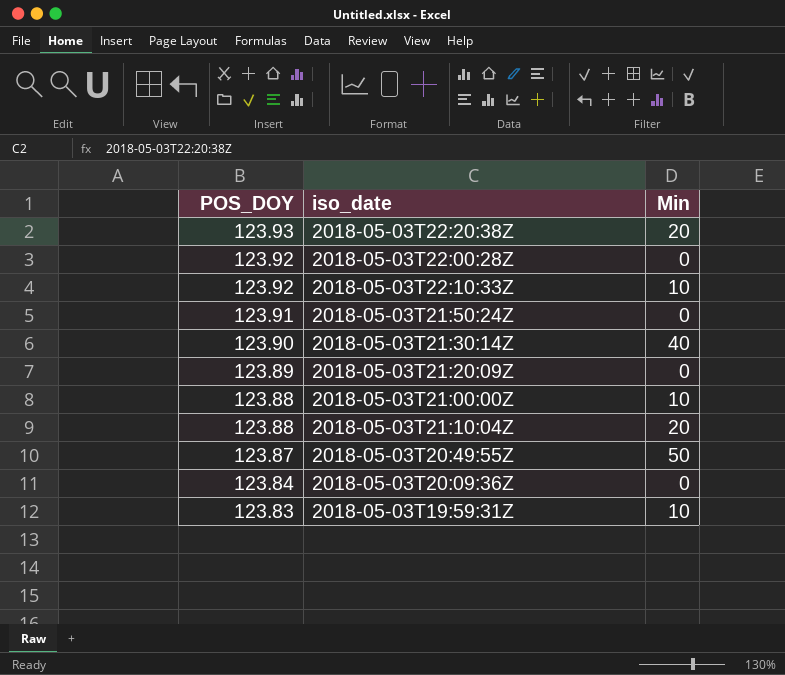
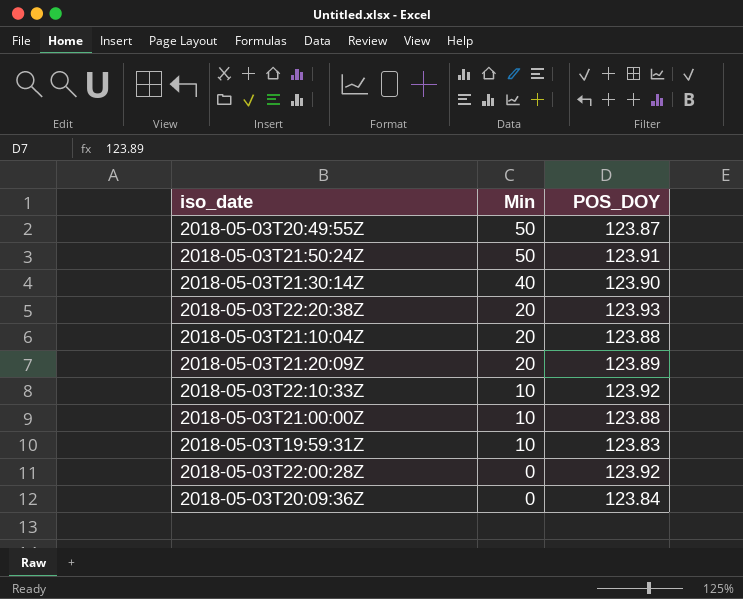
row order: POS_DOY descending -> Min descending
column POS_DOY | position: 1 -> 3
2018-05-03T21:50:24Z | Min: 0 -> 50
2018-05-03T21:20:09Z | Min: 0 -> 20

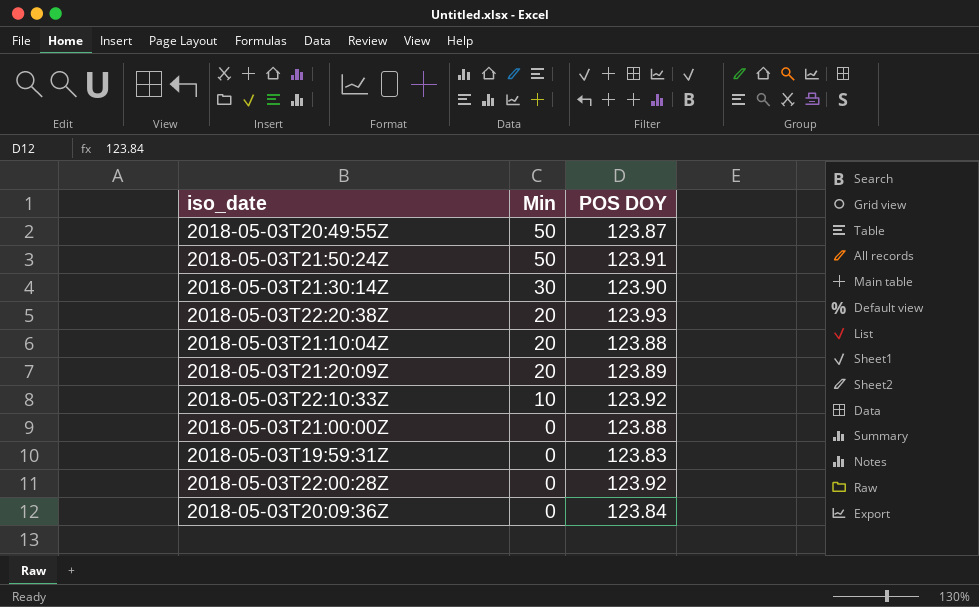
column name: POS_DOY -> POS DOY
2018-05-03T21:30:14Z | Min: 40 -> 30
2018-05-03T21:00:00Z | Min: 10 -> 0
2018-05-03T19:59:31Z | Min: 10 -> 0

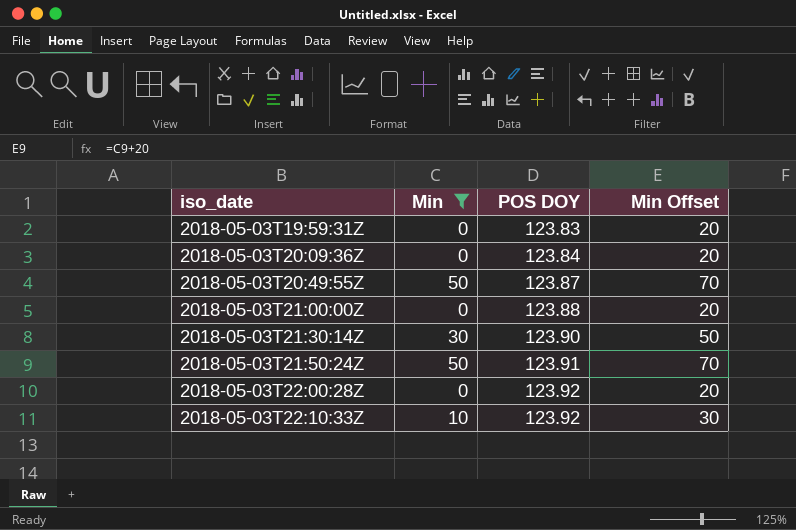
filter: none -> Min != 20
row order: Min descending -> iso_date ascending
column Min Offset | formula: none -> [Min] + 20

